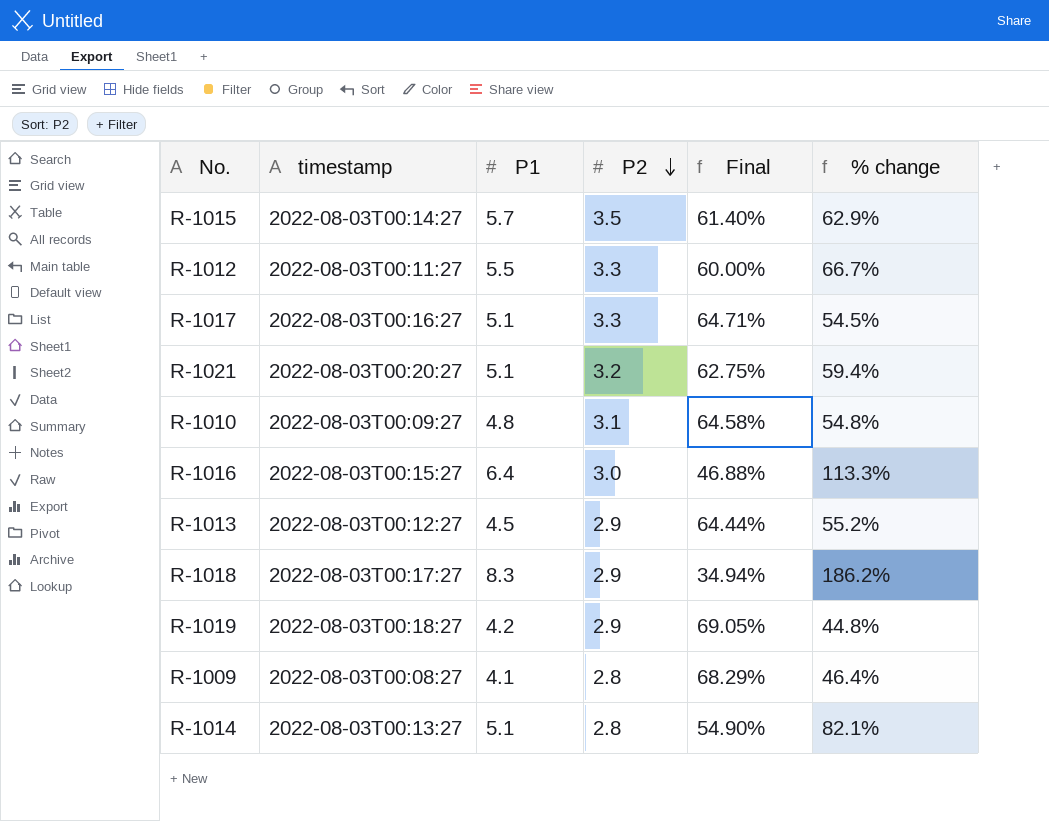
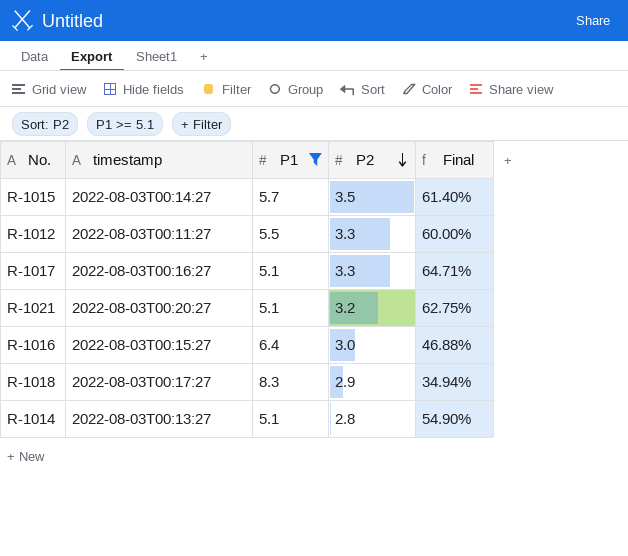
filter: none -> P1 >= 5.1
column % change | formula: ([P1] - [P2]) / [P2] -> none

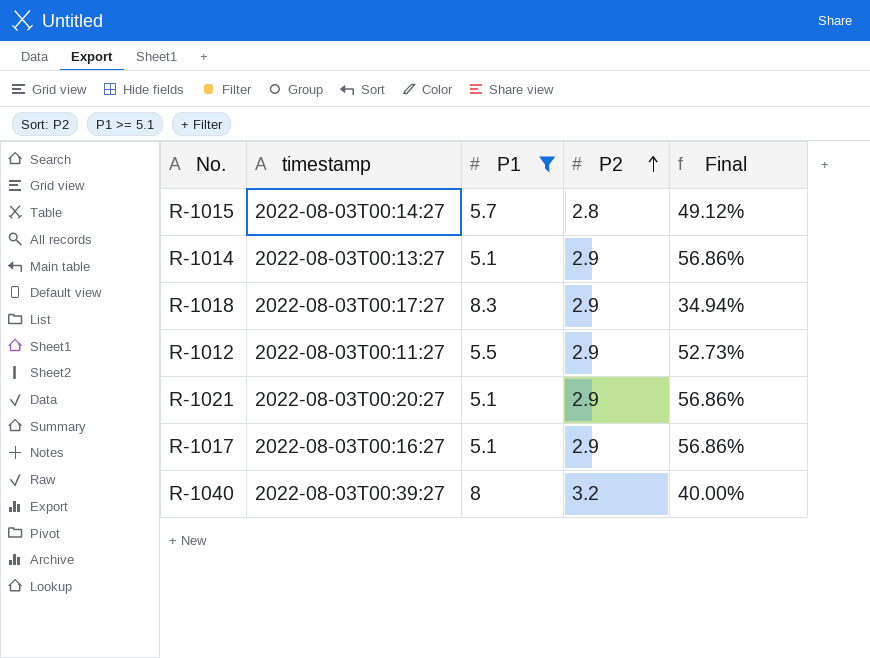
row order: P2 descending -> P2 ascending
row R-1016: 2022-08-03T00:15:27 | 6.4 | 3.0 | 46.88% -> none
R-1015 | P2: 3.5 -> 2.8
R-1015 | Final: 61.40% -> 49.12%
R-1014 | P2: 2.8 -> 2.9
R-1014 | Final: 54.90% -> 56.86%
R-1012 | P2: 3.3 -> 2.9
R-1012 | Final: 60.00% -> 52.73%
R-1021 | P2: 3.2 -> 2.9
R-1021 | Final: 62.75% -> 56.86%
R-1017 | P2: 3.3 -> 2.9
R-1017 | Final: 64.71% -> 56.86%
row R-1040: none -> 2022-08-03T00:39:27 | 8 | 3.2 | 40.00%

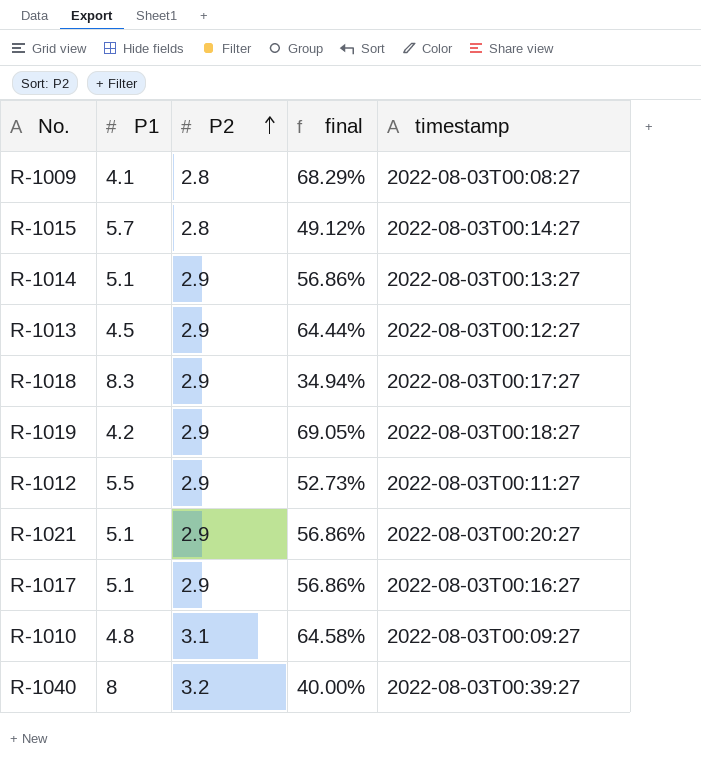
filter: P1 >= 5.1 -> none
column name: Final -> final
column timestamp | position: 2 -> 5

